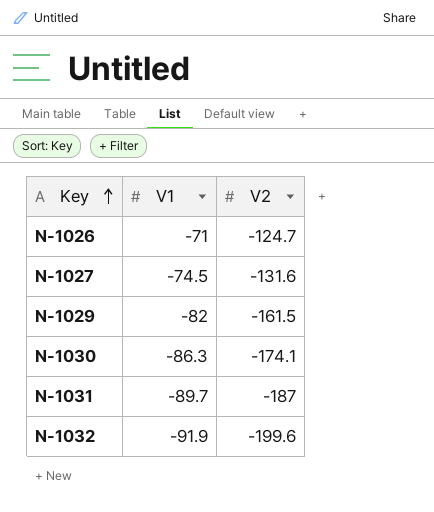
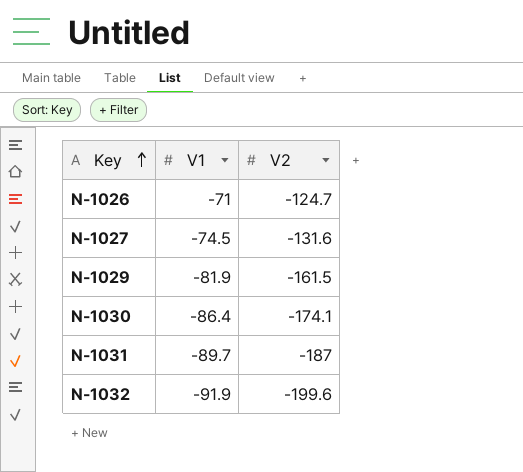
N-1029 | V1: -82 -> -81.9
N-1030 | V1: -86.3 -> -86.4

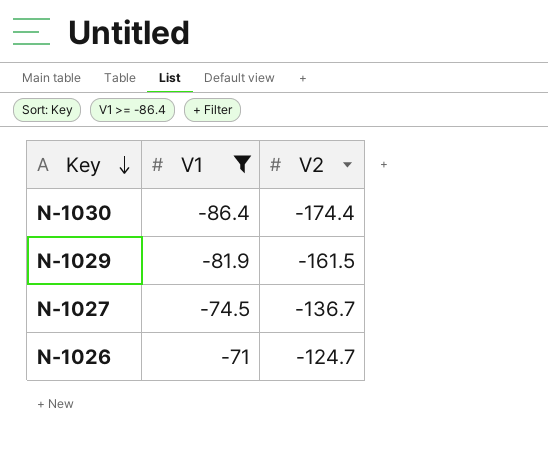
filter: none -> V1 >= -86.4
row order: Key ascending -> Key descending
N-1030 | V2: -174.1 -> -174.4
N-1027 | V2: -131.6 -> -136.7

